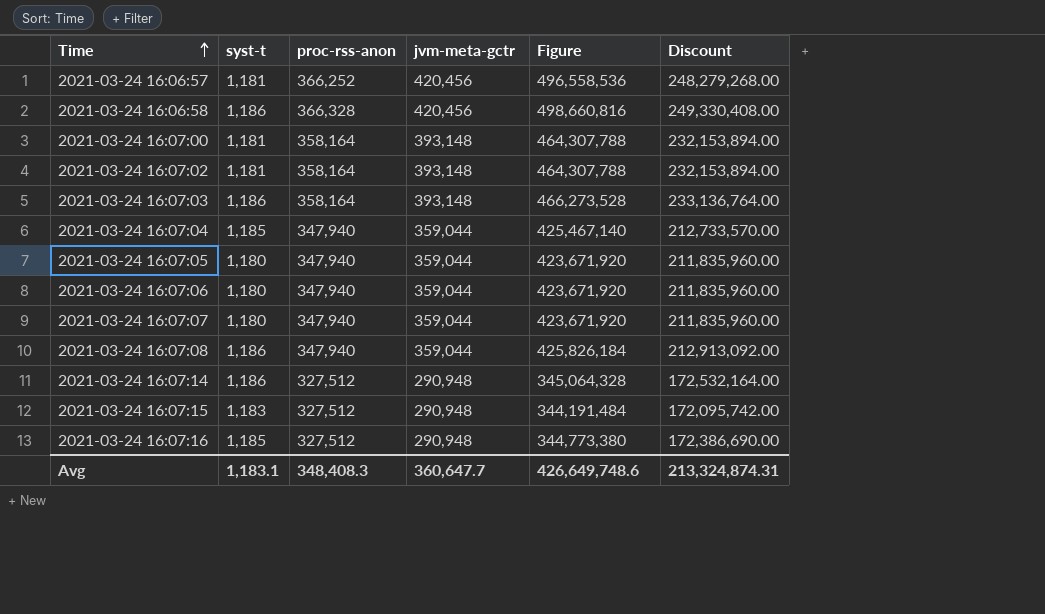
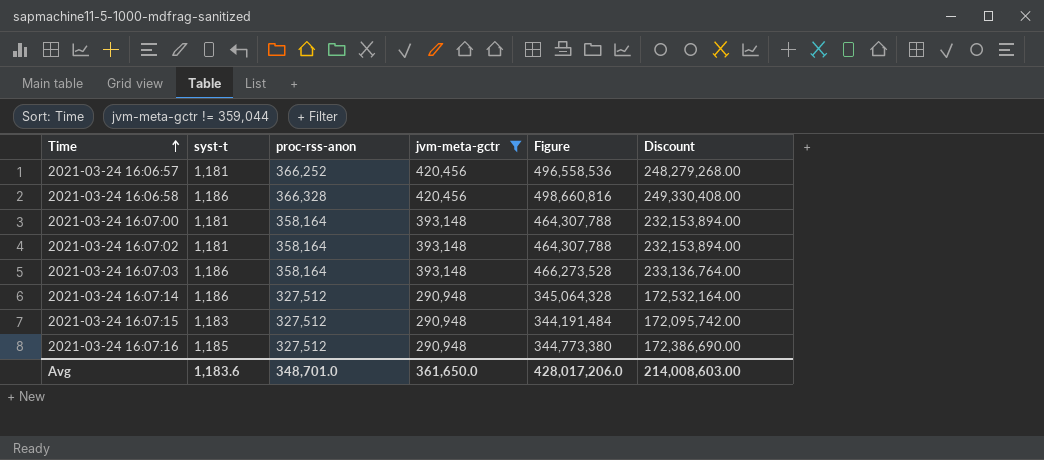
filter: none -> jvm-meta-gctr != 359,044
Avg | syst-t: 1,183.1 -> 1,183.6
Avg | proc-rss-anon: 348,408.3 -> 348,701.0
Avg | jvm-meta-gctr: 360,647.7 -> 361,650.0
Avg | Figure: 426,649,748.6 -> 428,017,206.0
Avg | Discount: 213,324,874.31 -> 214,008,603.00

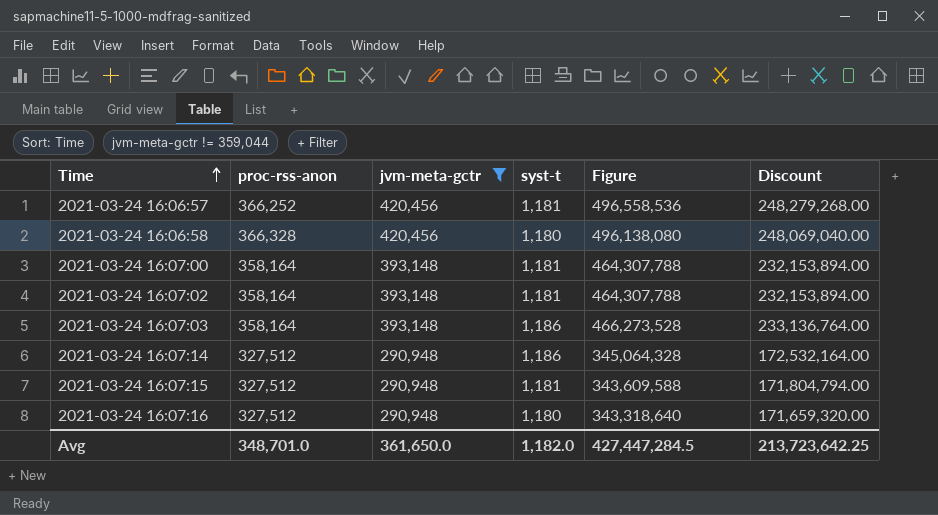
column syst-t | position: 2 -> 4
2021-03-24 16:06:58 | syst-t: 1,186 -> 1,180
2021-03-24 16:06:58 | Figure: 498,660,816 -> 496,138,080
2021-03-24 16:06:58 | Discount: 249,330,408.00 -> 248,069,040.00
2021-03-24 16:07:15 | syst-t: 1,183 -> 1,181
2021-03-24 16:07:15 | Figure: 344,191,484 -> 343,609,588
2021-03-24 16:07:15 | Discount: 172,095,742.00 -> 171,804,794.00
2021-03-24 16:07:16 | syst-t: 1,185 -> 1,180
2021-03-24 16:07:16 | Figure: 344,773,380 -> 343,318,640
2021-03-24 16:07:16 | Discount: 172,386,690.00 -> 171,659,320.00
Avg | syst-t: 1,183.6 -> 1,182.0
Avg | Figure: 428,017,206.0 -> 427,447,284.5
Avg | Discount: 214,008,603.00 -> 213,723,642.25

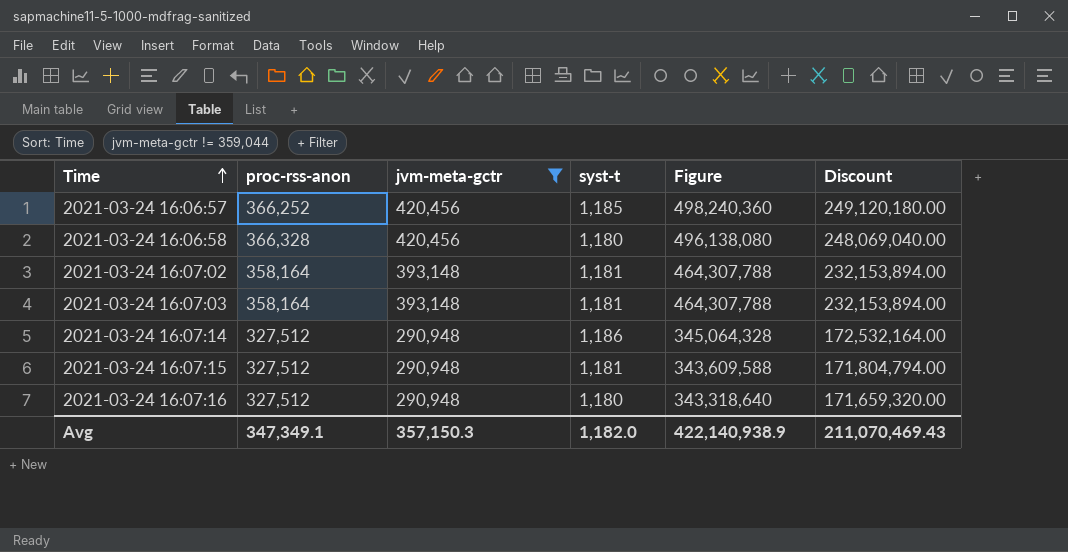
row 2021-03-24 16:07:00: 358,164 | 393,148 | 1,181 | 464,307,788 | 232,153,894.00 -> none
2021-03-24 16:06:57 | syst-t: 1,181 -> 1,185
2021-03-24 16:06:57 | Figure: 496,558,536 -> 498,240,360
2021-03-24 16:06:57 | Discount: 248,279,268.00 -> 249,120,180.00
2021-03-24 16:07:03 | syst-t: 1,186 -> 1,181
2021-03-24 16:07:03 | Figure: 466,273,528 -> 464,307,788
2021-03-24 16:07:03 | Discount: 233,136,764.00 -> 232,153,894.00
Avg | proc-rss-anon: 348,701.0 -> 347,349.1
Avg | jvm-meta-gctr: 361,650.0 -> 357,150.3
Avg | Figure: 427,447,284.5 -> 422,140,938.9
Avg | Discount: 213,723,642.25 -> 211,070,469.43

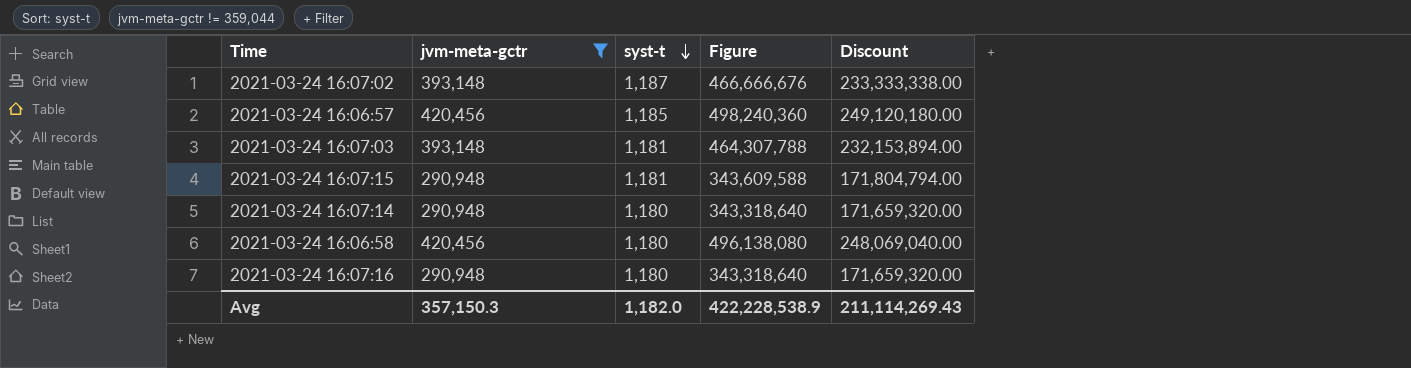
row order: Time ascending -> syst-t descending
column proc-rss-anon | position: 2 -> none
2021-03-24 16:07:02 | syst-t: 1,181 -> 1,187
2021-03-24 16:07:02 | Figure: 464,307,788 -> 466,666,676
2021-03-24 16:07:02 | Discount: 232,153,894.00 -> 233,333,338.00
2021-03-24 16:07:14 | syst-t: 1,186 -> 1,180
2021-03-24 16:07:14 | Figure: 345,064,328 -> 343,318,640
2021-03-24 16:07:14 | Discount: 172,532,164.00 -> 171,659,320.00
Avg | Figure: 422,140,938.9 -> 422,228,538.9
Avg | Discount: 211,070,469.43 -> 211,114,269.43

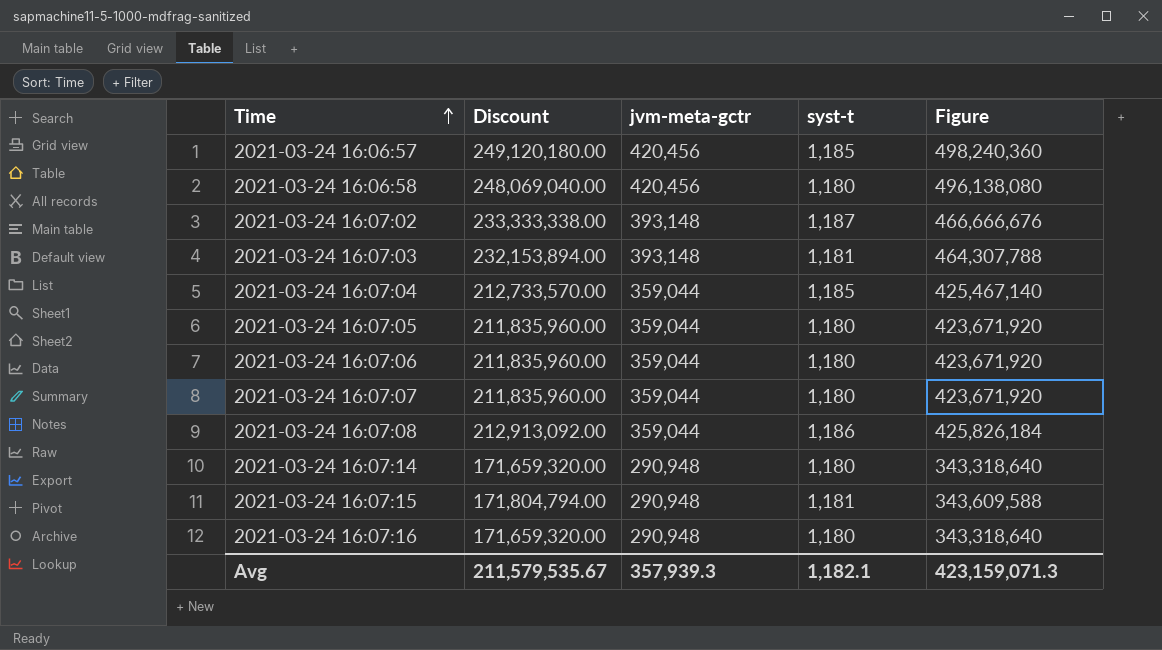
filter: jvm-meta-gctr != 359,044 -> none
row order: syst-t descending -> Time ascending
column Discount | position: 5 -> 2
Avg | Discount: 211,114,269.43 -> 211,579,535.67
Avg | jvm-meta-gctr: 357,150.3 -> 357,939.3
Avg | syst-t: 1,182.0 -> 1,182.1
Avg | Figure: 422,228,538.9 -> 423,159,071.3

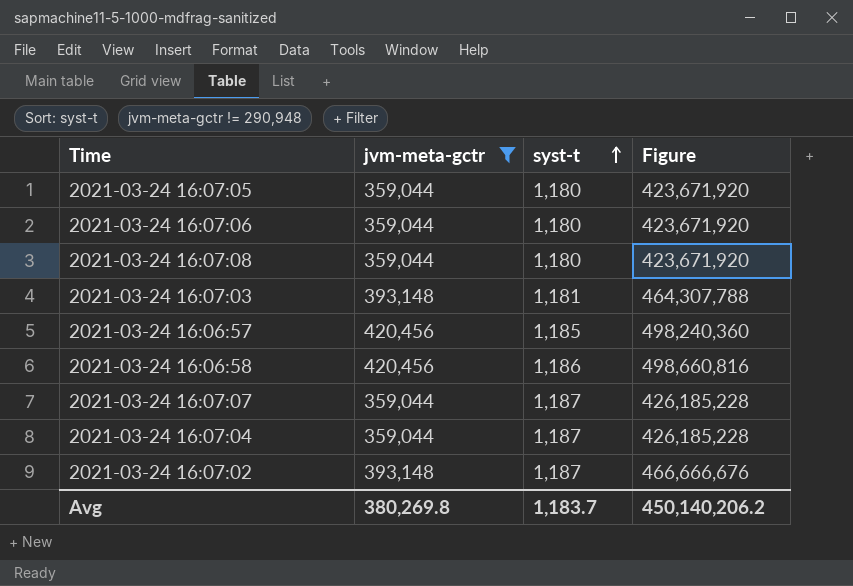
filter: none -> jvm-meta-gctr != 290,948
row order: Time ascending -> syst-t ascending
column Discount | formula: [Figure] * 0.5 -> none
2021-03-24 16:07:08 | syst-t: 1,186 -> 1,180
2021-03-24 16:07:08 | Figure: 425,826,184 -> 423,671,920
2021-03-24 16:06:58 | syst-t: 1,180 -> 1,186
2021-03-24 16:06:58 | Figure: 496,138,080 -> 498,660,816
2021-03-24 16:07:07 | syst-t: 1,180 -> 1,187
2021-03-24 16:07:07 | Figure: 423,671,920 -> 426,185,228
2021-03-24 16:07:04 | syst-t: 1,185 -> 1,187
2021-03-24 16:07:04 | Figure: 425,467,140 -> 426,185,228
Avg | jvm-meta-gctr: 357,939.3 -> 380,269.8
Avg | syst-t: 1,182.1 -> 1,183.7
Avg | Figure: 423,159,071.3 -> 450,140,206.2

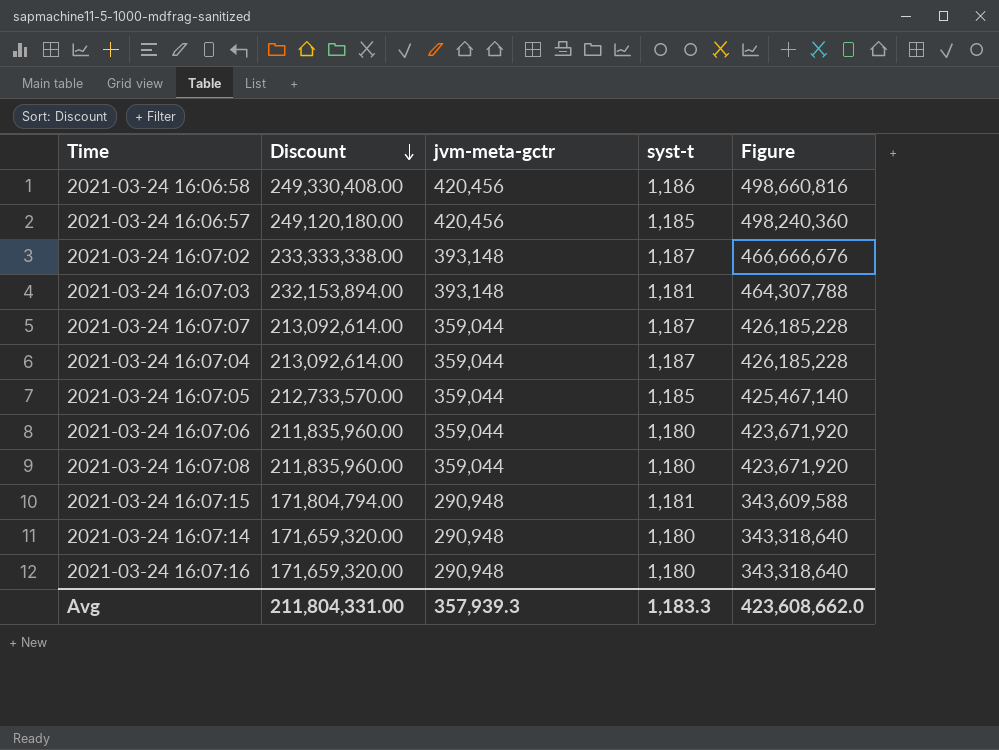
filter: jvm-meta-gctr != 290,948 -> none
row order: syst-t ascending -> Discount descending
column Discount | formula: none -> [Figure] * 0.5
2021-03-24 16:07:05 | syst-t: 1,180 -> 1,185
2021-03-24 16:07:05 | Figure: 423,671,920 -> 425,467,140
Avg | jvm-meta-gctr: 380,269.8 -> 357,939.3
Avg | syst-t: 1,183.7 -> 1,183.3
Avg | Figure: 450,140,206.2 -> 423,608,662.0

